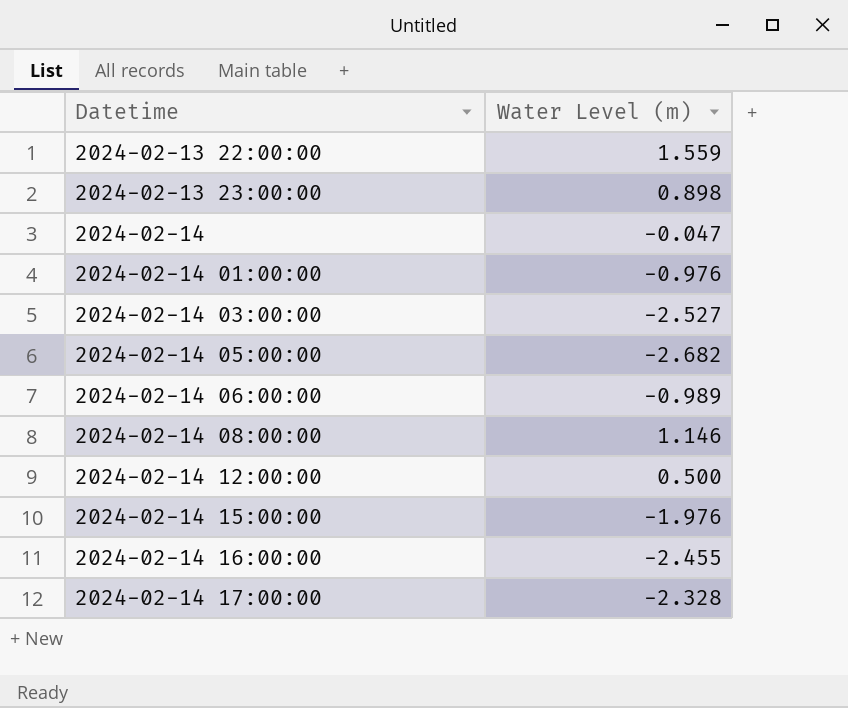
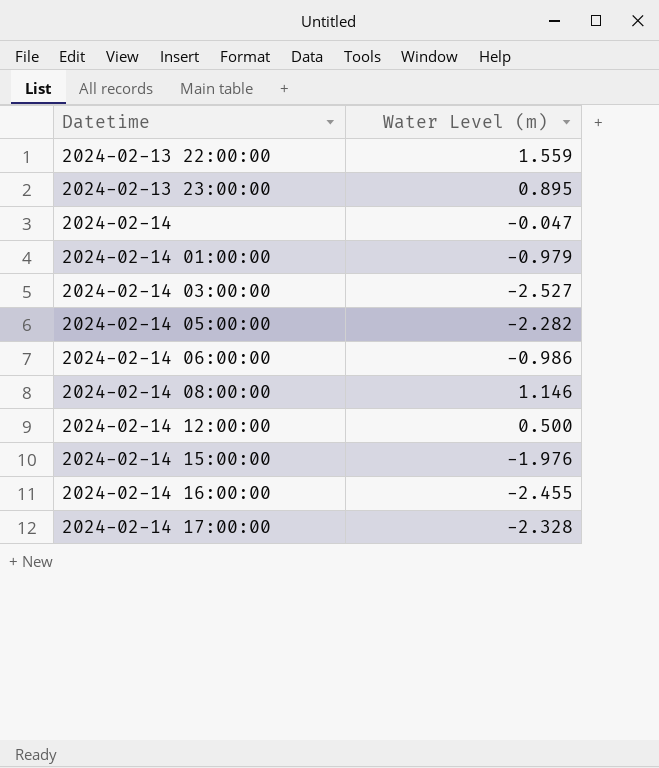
2024-02-13 23:00:00 | Water Level (m): 0.898 -> 0.895
2024-02-14 01:00:00 | Water Level (m): -0.976 -> -0.979
2024-02-14 05:00:00 | Water Level (m): -2.682 -> -2.282
2024-02-14 06:00:00 | Water Level (m): -0.989 -> -0.986

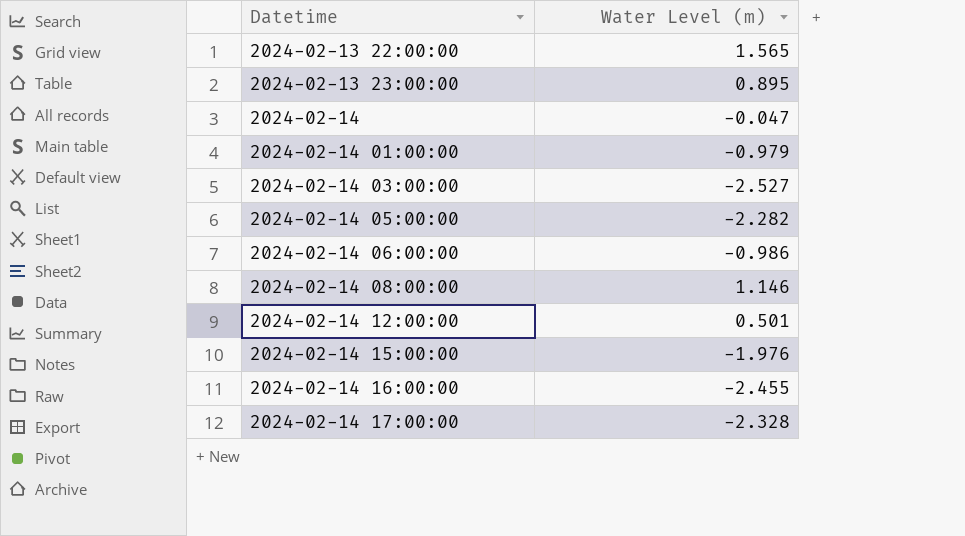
2024-02-13 22:00:00 | Water Level (m): 1.559 -> 1.565
2024-02-14 12:00:00 | Water Level (m): 0.500 -> 0.501

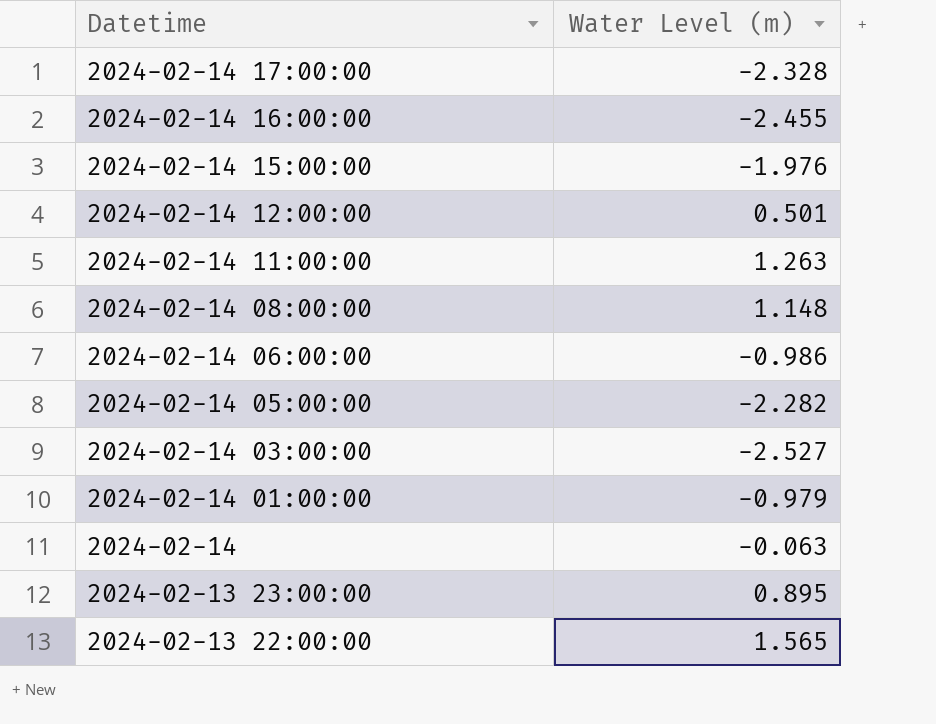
row order: Datetime ascending -> Datetime descending
row 2024-02-14 11:00:00: none -> 1.263
2024-02-14 08:00:00 | Water Level (m): 1.146 -> 1.148
2024-02-14 | Water Level (m): -0.047 -> -0.063

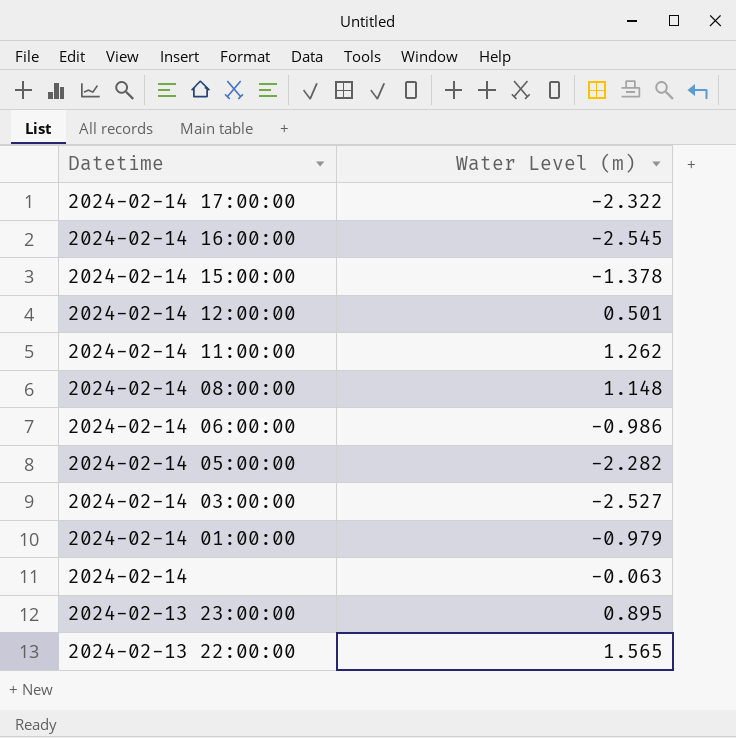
2024-02-14 17:00:00 | Water Level (m): -2.328 -> -2.322
2024-02-14 16:00:00 | Water Level (m): -2.455 -> -2.545
2024-02-14 15:00:00 | Water Level (m): -1.976 -> -1.378
2024-02-14 11:00:00 | Water Level (m): 1.263 -> 1.262

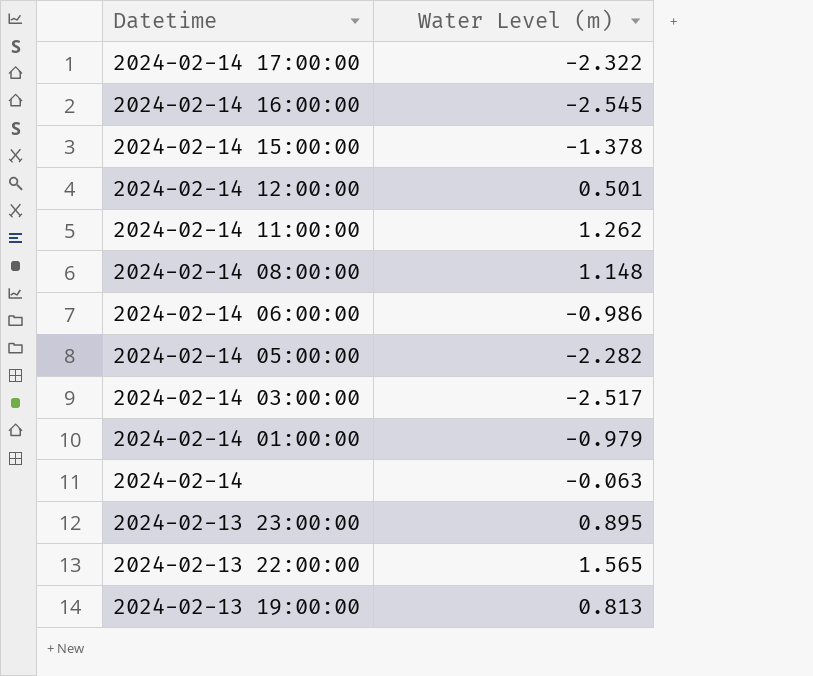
2024-02-14 03:00:00 | Water Level (m): -2.527 -> -2.517
row 2024-02-13 19:00:00: none -> 0.813

